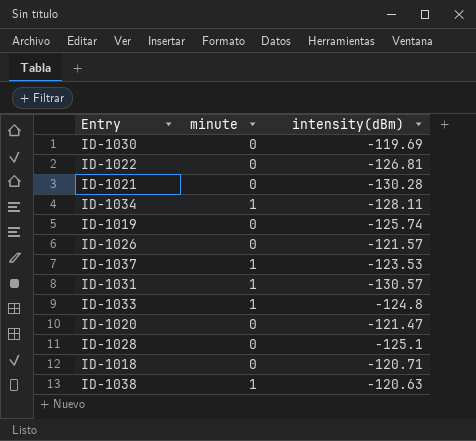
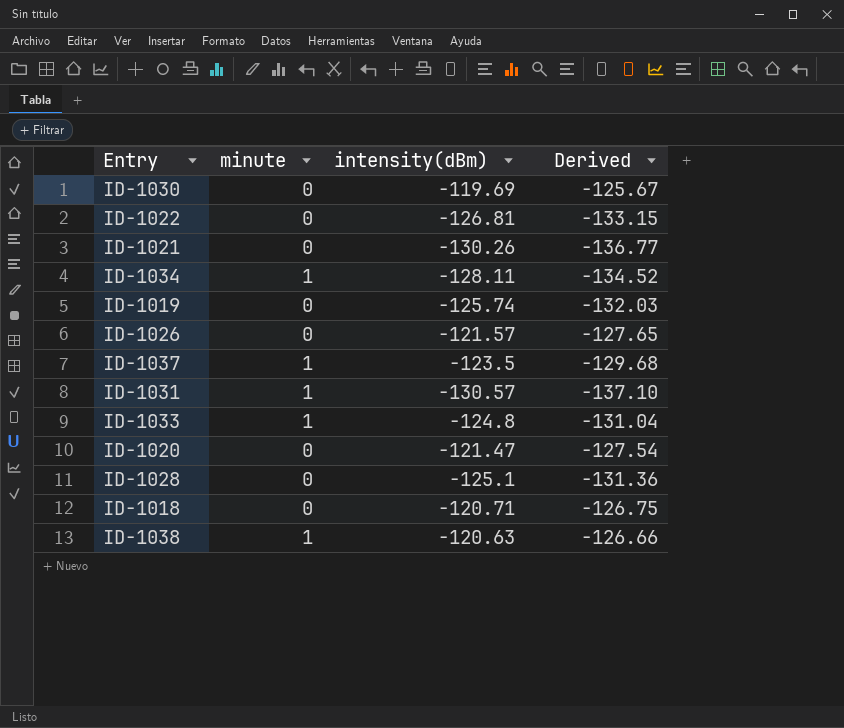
column Derived | formula: none -> [intensity(dBm)] * 1.05
ID-1021 | intensity(dBm): -130.28 -> -130.26
ID-1037 | intensity(dBm): -123.53 -> -123.5

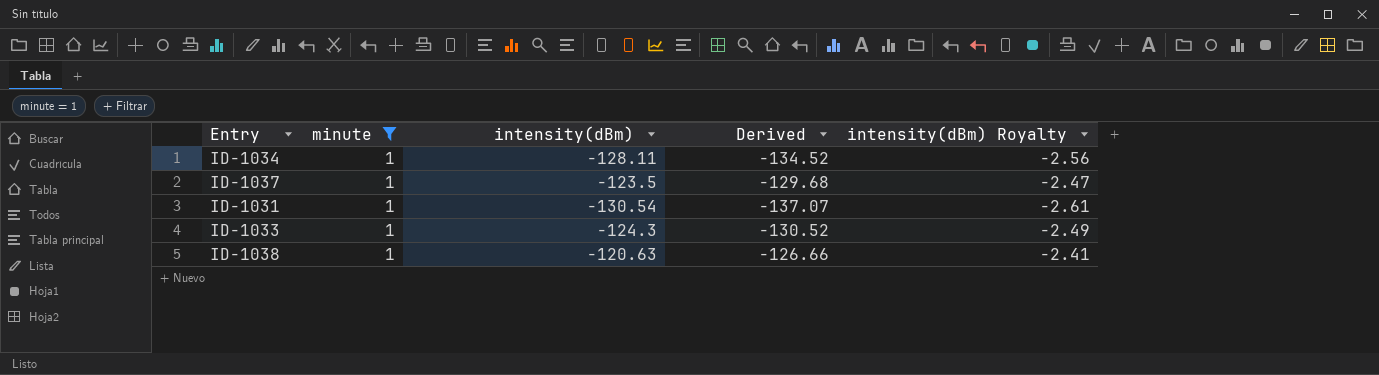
filter: none -> minute = 1
column intensity(dBm) Royalty | formula: none -> [intensity(dBm)] * 0.02
ID-1031 | intensity(dBm): -130.57 -> -130.54
ID-1031 | Derived: -137.10 -> -137.07
ID-1033 | intensity(dBm): -124.8 -> -124.3
ID-1033 | Derived: -131.04 -> -130.52

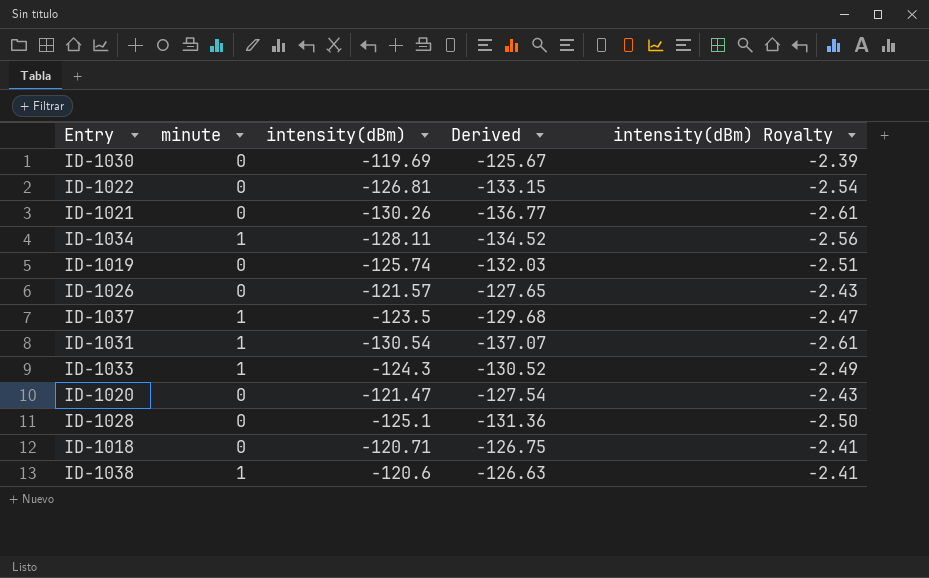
filter: minute = 1 -> none
ID-1038 | intensity(dBm): -120.63 -> -120.6
ID-1038 | Derived: -126.66 -> -126.63

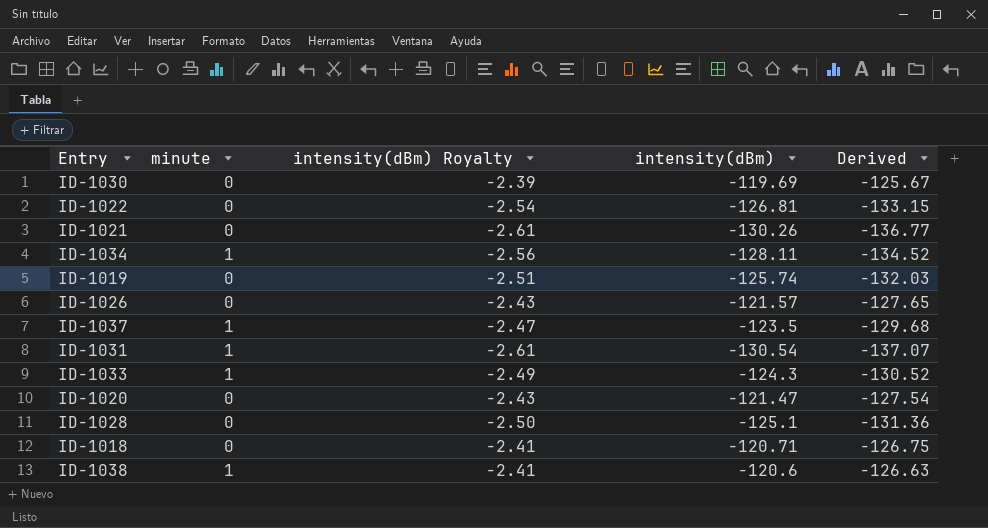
column intensity(dBm) Royalty | position: 5 -> 3

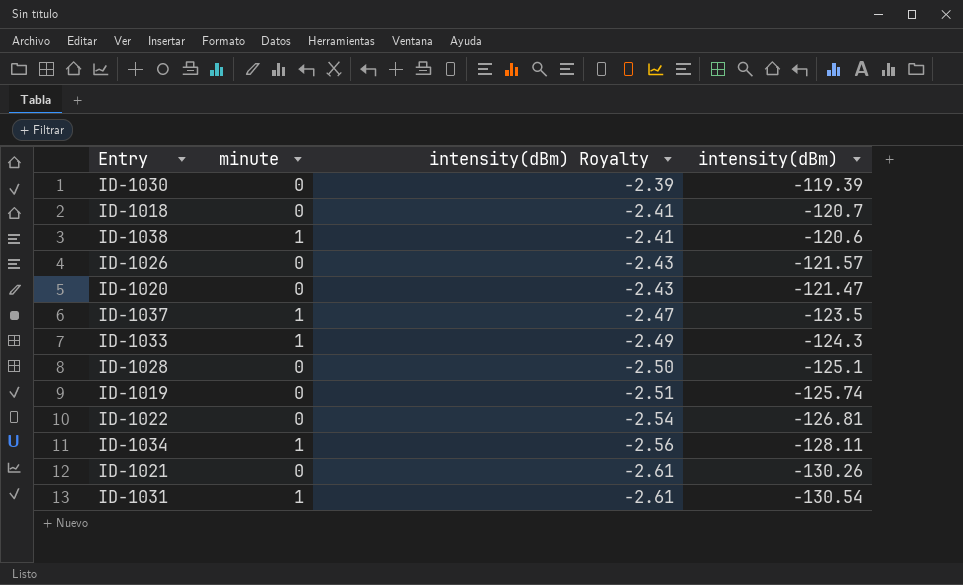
row order: none -> intensity(dBm) Royalty descending
column Derived | formula: [intensity(dBm)] * 1.05 -> none
ID-1030 | intensity(dBm): -119.69 -> -119.39
ID-1018 | intensity(dBm): -120.71 -> -120.7

